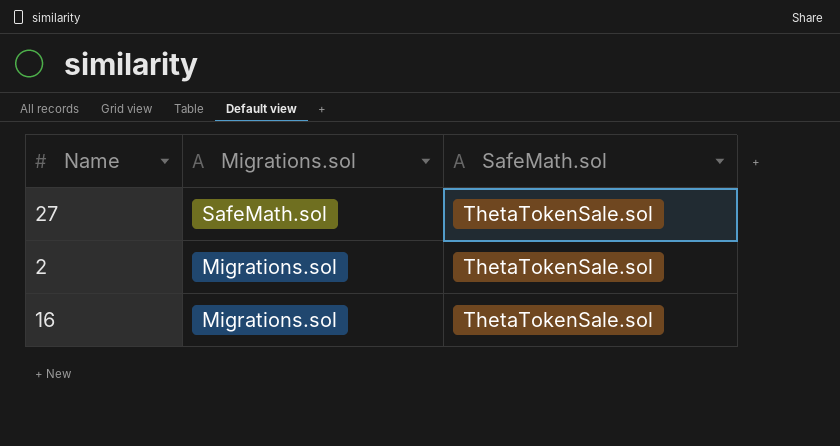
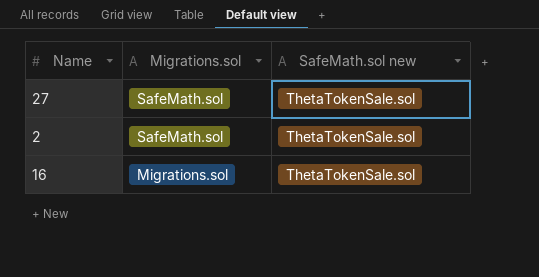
column name: SafeMath.sol -> SafeMath.sol new
2 | Migrations.sol: Migrations.sol -> SafeMath.sol

